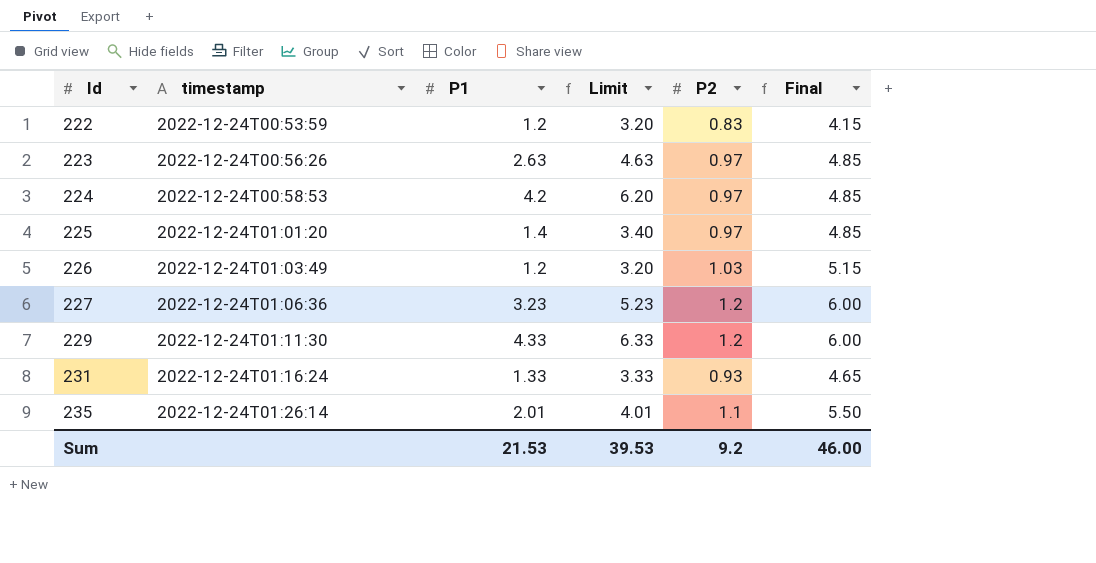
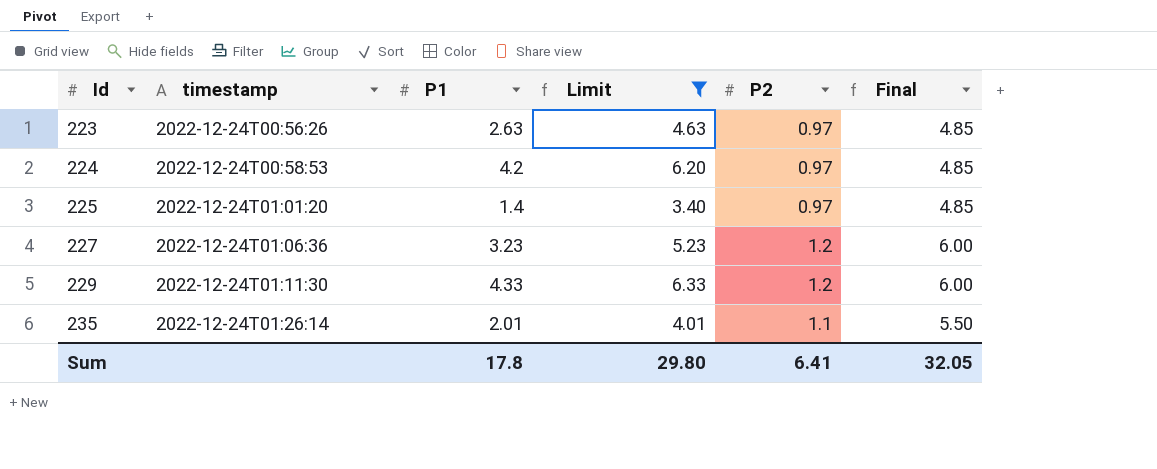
filter: none -> Limit >= 3.40
Sum | P1: 21.53 -> 17.8
Sum | Limit: 39.53 -> 29.80
Sum | P2: 9.2 -> 6.41
Sum | Final: 46.00 -> 32.05

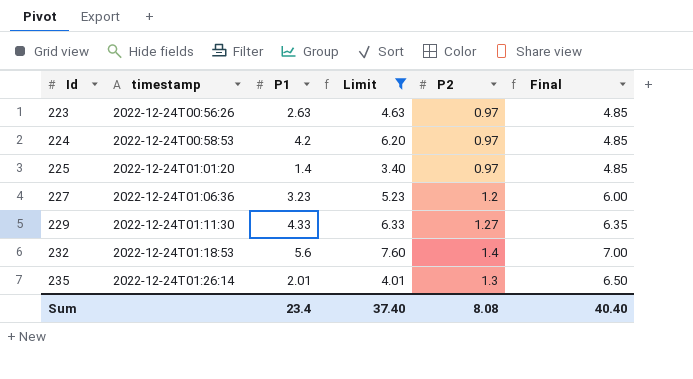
229 | P2: 1.2 -> 1.27
229 | Final: 6.00 -> 6.35
row 232: none -> 2022-12-24T01:18:53 | 5.6 | 7.60 | 1.4 | 7.00
235 | P2: 1.1 -> 1.3
235 | Final: 5.50 -> 6.50
Sum | P1: 17.8 -> 23.4
Sum | Limit: 29.80 -> 37.40
Sum | P2: 6.41 -> 8.08
Sum | Final: 32.05 -> 40.40

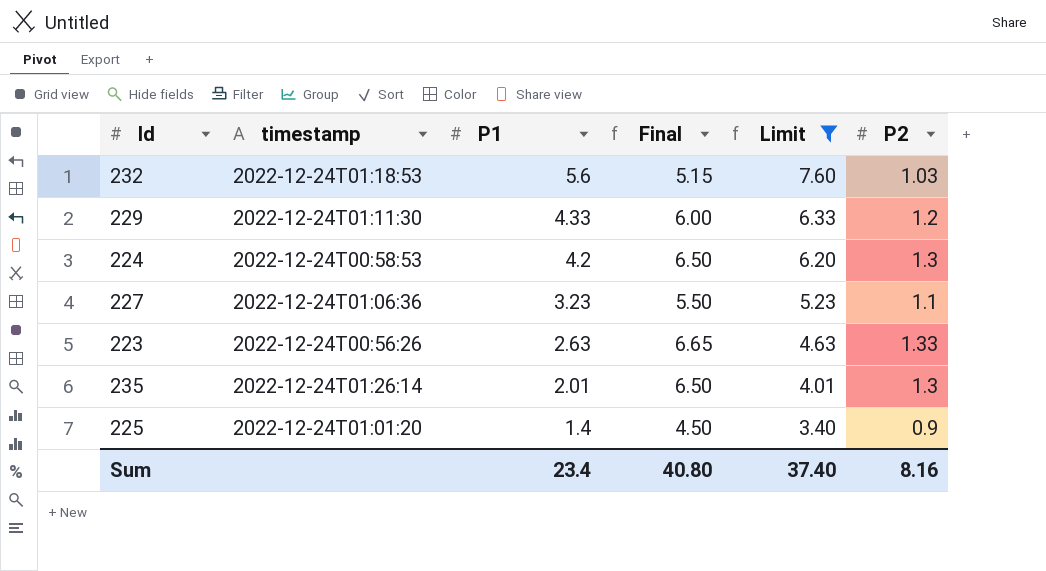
row order: Id ascending -> P1 descending
column Final | position: 6 -> 4
232 | Final: 7.00 -> 5.15
232 | P2: 1.4 -> 1.03
229 | Final: 6.35 -> 6.00
229 | P2: 1.27 -> 1.2
224 | Final: 4.85 -> 6.50
224 | P2: 0.97 -> 1.3
227 | Final: 6.00 -> 5.50
227 | P2: 1.2 -> 1.1
223 | Final: 4.85 -> 6.65
223 | P2: 0.97 -> 1.33
225 | Final: 4.85 -> 4.50
225 | P2: 0.97 -> 0.9
Sum | Final: 40.40 -> 40.80
Sum | P2: 8.08 -> 8.16

